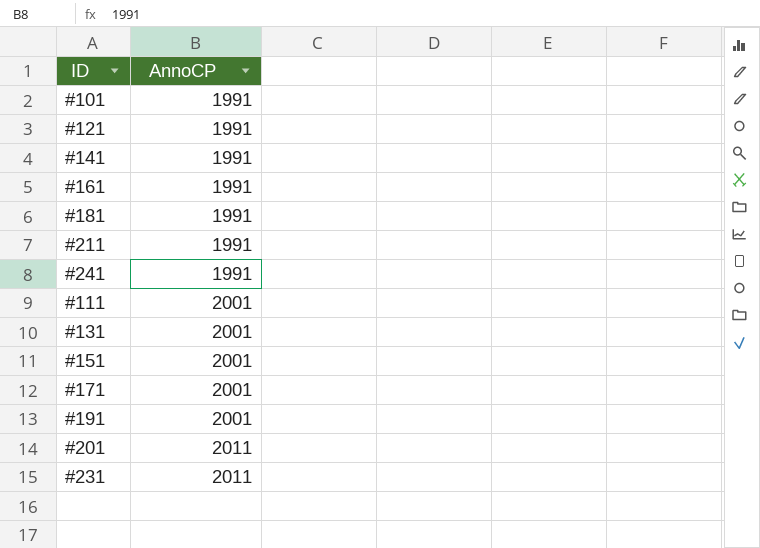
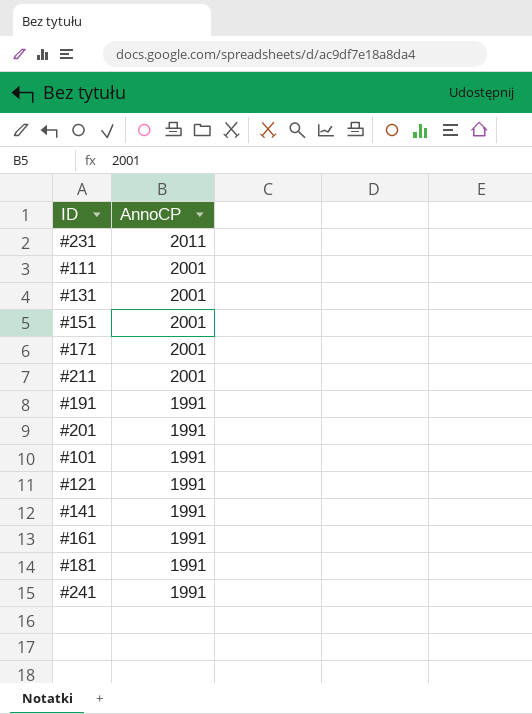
row order: AnnoCP ascending -> AnnoCP descending
#211 | AnnoCP: 1991 -> 2001
#191 | AnnoCP: 2001 -> 1991
#201 | AnnoCP: 2011 -> 1991

